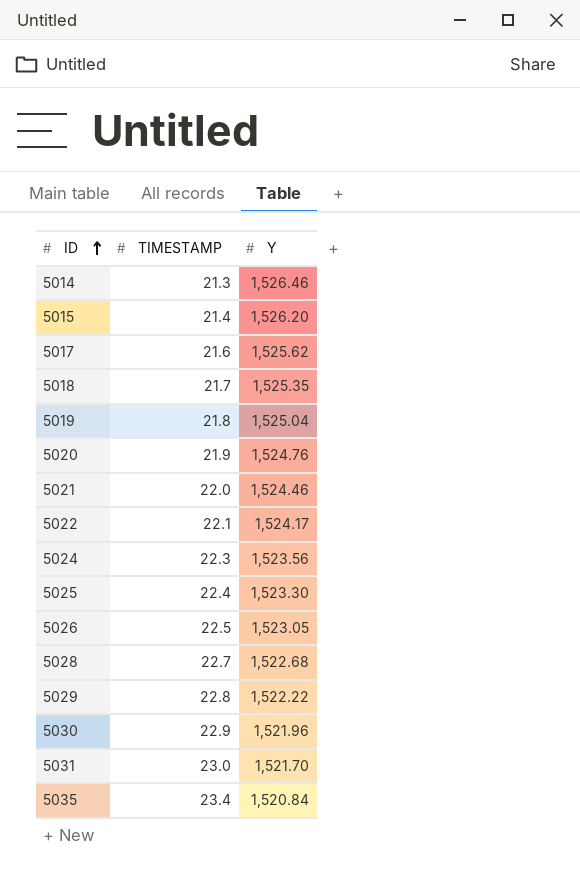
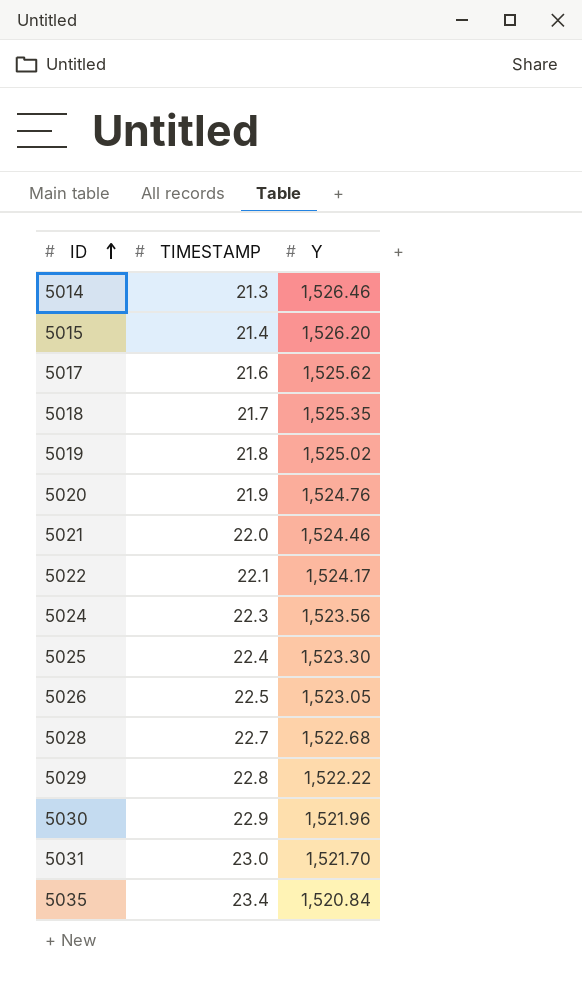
5019 | Y: 1,525.04 -> 1,525.02

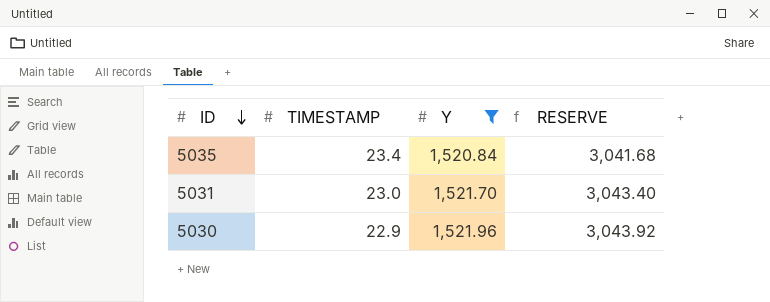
filter: none -> Y <= 1,521.96
row order: ID ascending -> ID descending
column RESERVE | formula: none -> [Y] * 2

